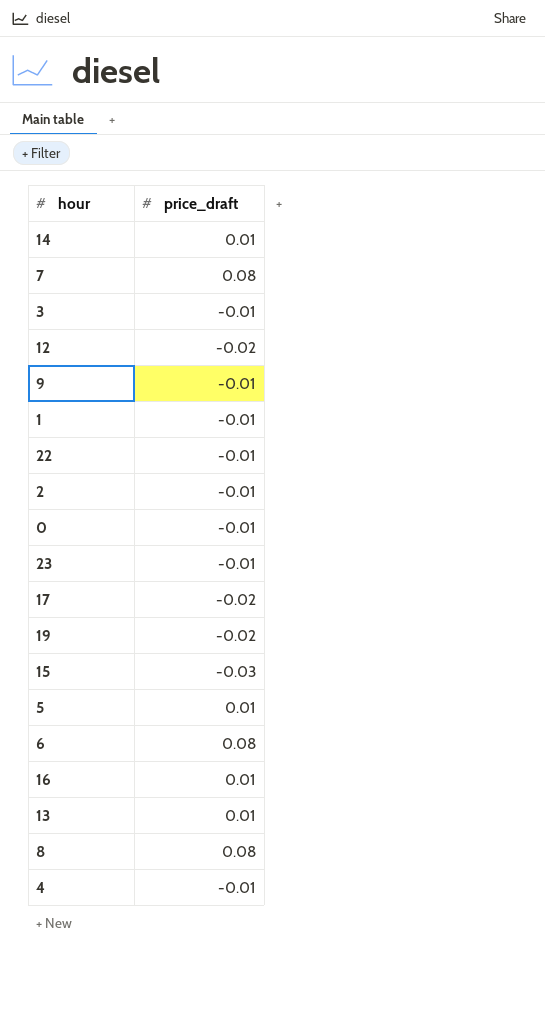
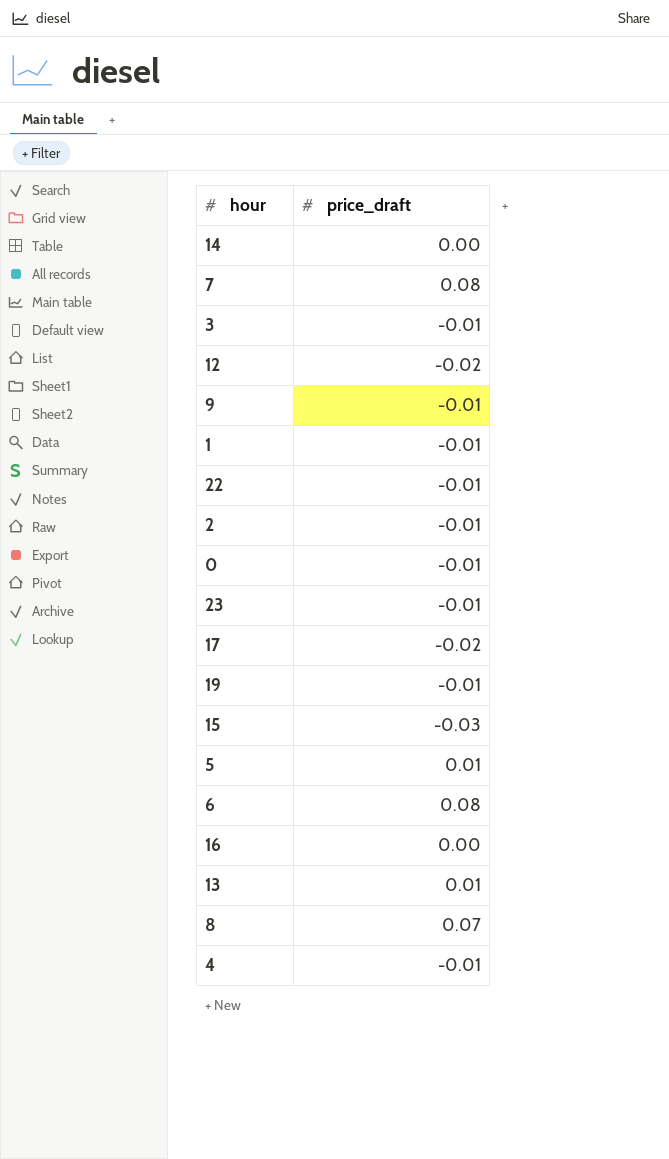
14 | price_draft: 0.01 -> 0.00
19 | price_draft: -0.02 -> -0.01
16 | price_draft: 0.01 -> 0.00
8 | price_draft: 0.08 -> 0.07

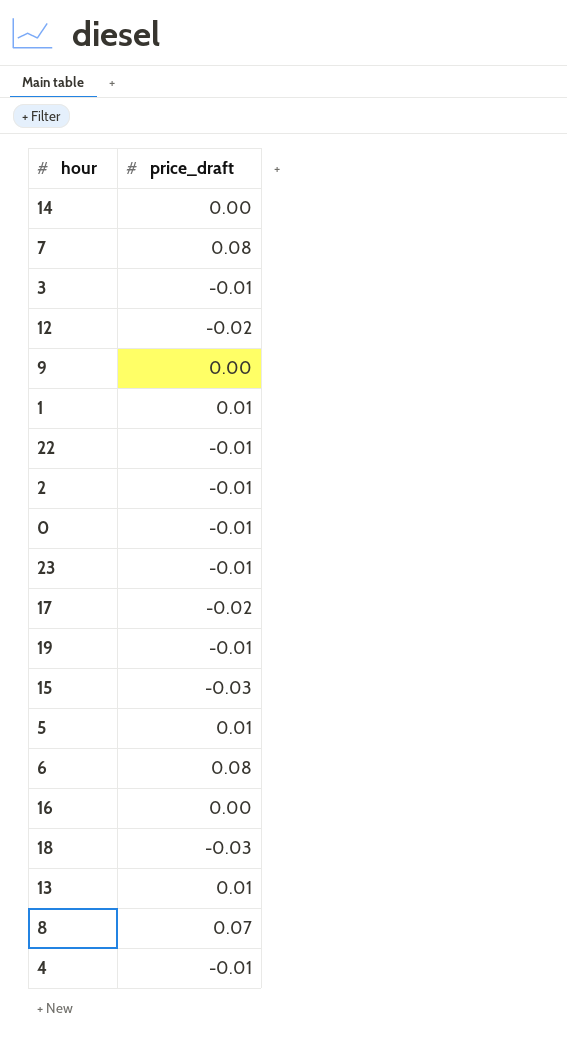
9 | price_draft: -0.01 -> 0.00
1 | price_draft: -0.01 -> 0.01
row 18: none -> -0.03

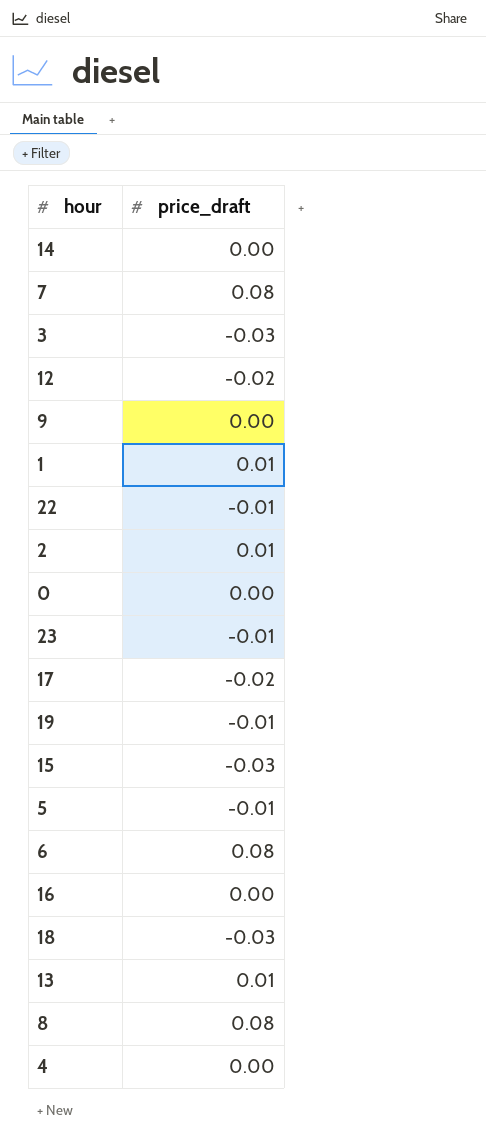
3 | price_draft: -0.01 -> -0.03
2 | price_draft: -0.01 -> 0.01
0 | price_draft: -0.01 -> 0.00
5 | price_draft: 0.01 -> -0.01
8 | price_draft: 0.07 -> 0.08
4 | price_draft: -0.01 -> 0.00

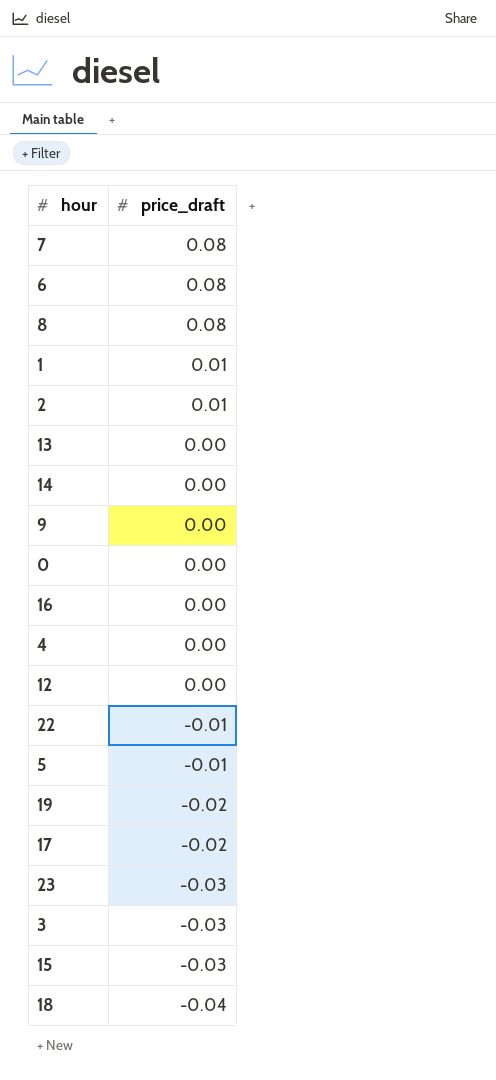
row order: none -> price_draft descending
13 | price_draft: 0.01 -> 0.00
12 | price_draft: -0.02 -> 0.00
19 | price_draft: -0.01 -> -0.02
23 | price_draft: -0.01 -> -0.03
18 | price_draft: -0.03 -> -0.04

